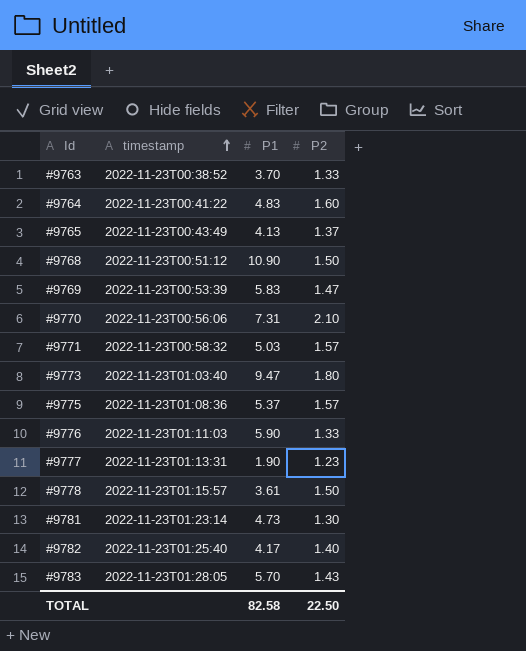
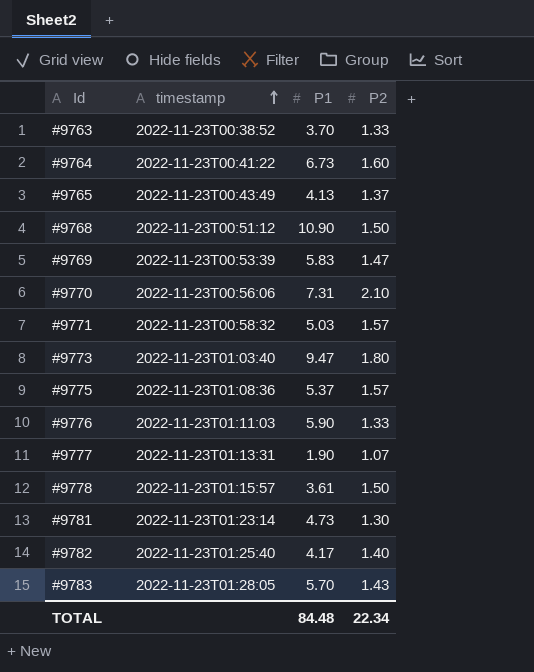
#9764 | P1: 4.83 -> 6.73
#9777 | P2: 1.23 -> 1.07
TOTAL | P1: 82.58 -> 84.48
TOTAL | P2: 22.50 -> 22.34

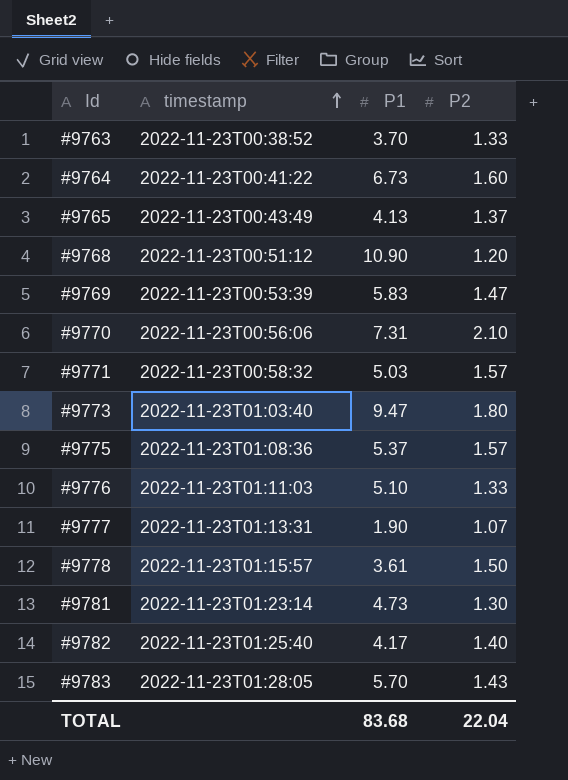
#9768 | P2: 1.50 -> 1.20
#9776 | P1: 5.90 -> 5.10
TOTAL | P1: 84.48 -> 83.68
TOTAL | P2: 22.34 -> 22.04

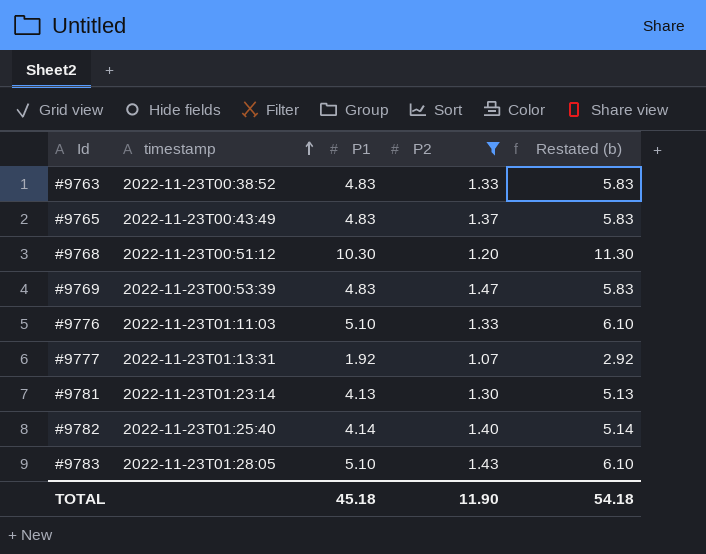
filter: none -> P2 <= 1.47
column Restated (b) | formula: none -> [P1] + 1
#9763 | P1: 3.70 -> 4.83
#9765 | P1: 4.13 -> 4.83
#9768 | P1: 10.90 -> 10.30
#9769 | P1: 5.83 -> 4.83
#9777 | P1: 1.90 -> 1.92
#9781 | P1: 4.73 -> 4.13
#9782 | P1: 4.17 -> 4.14
#9783 | P1: 5.70 -> 5.10
TOTAL | P1: 83.68 -> 45.18
TOTAL | P2: 22.04 -> 11.90

